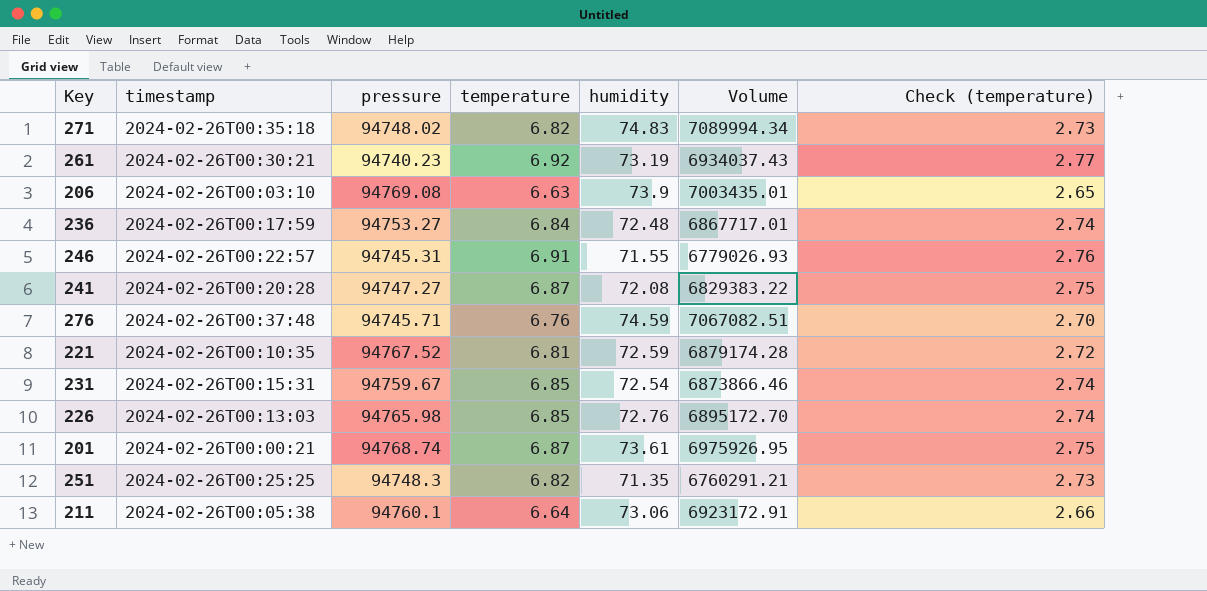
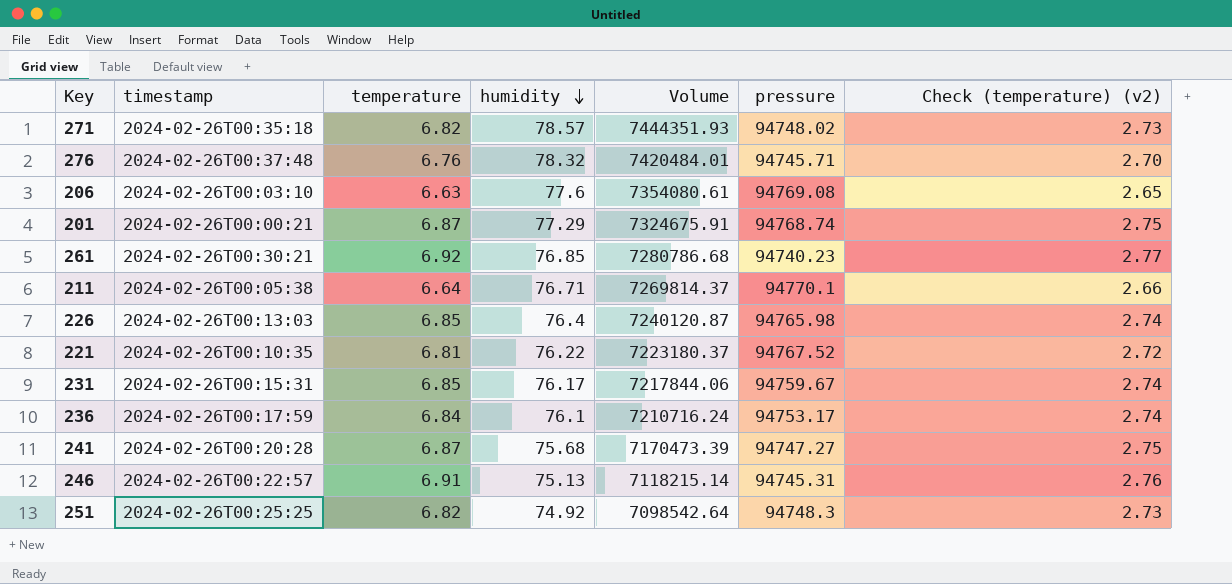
row order: none -> humidity descending
column pressure | position: 3 -> 6
column name: Check (temperature) -> Check (temperature) (v2)
271 | humidity: 74.83 -> 78.57
271 | Volume: 7089994.34 -> 7444351.93
276 | humidity: 74.59 -> 78.32
276 | Volume: 7067082.51 -> 7420484.01
206 | humidity: 73.9 -> 77.6
206 | Volume: 7003435.01 -> 7354080.61
201 | humidity: 73.61 -> 77.29
201 | Volume: 6975926.95 -> 7324675.91
261 | humidity: 73.19 -> 76.85
261 | Volume: 6934037.43 -> 7280786.68
211 | humidity: 73.06 -> 76.71
211 | Volume: 6923172.91 -> 7269814.37
211 | pressure: 94760.1 -> 94770.1
226 | humidity: 72.76 -> 76.4
226 | Volume: 6895172.70 -> 7240120.87
221 | humidity: 72.59 -> 76.22
221 | Volume: 6879174.28 -> 7223180.37
231 | humidity: 72.54 -> 76.17
231 | Volume: 6873866.46 -> 7217844.06
236 | humidity: 72.48 -> 76.1
236 | Volume: 6867717.01 -> 7210716.24
236 | pressure: 94753.27 -> 94753.17
241 | humidity: 72.08 -> 75.68
241 | Volume: 6829383.22 -> 7170473.39
246 | humidity: 71.55 -> 75.13
246 | Volume: 6779026.93 -> 7118215.14
251 | humidity: 71.35 -> 74.92
251 | Volume: 6760291.21 -> 7098542.64

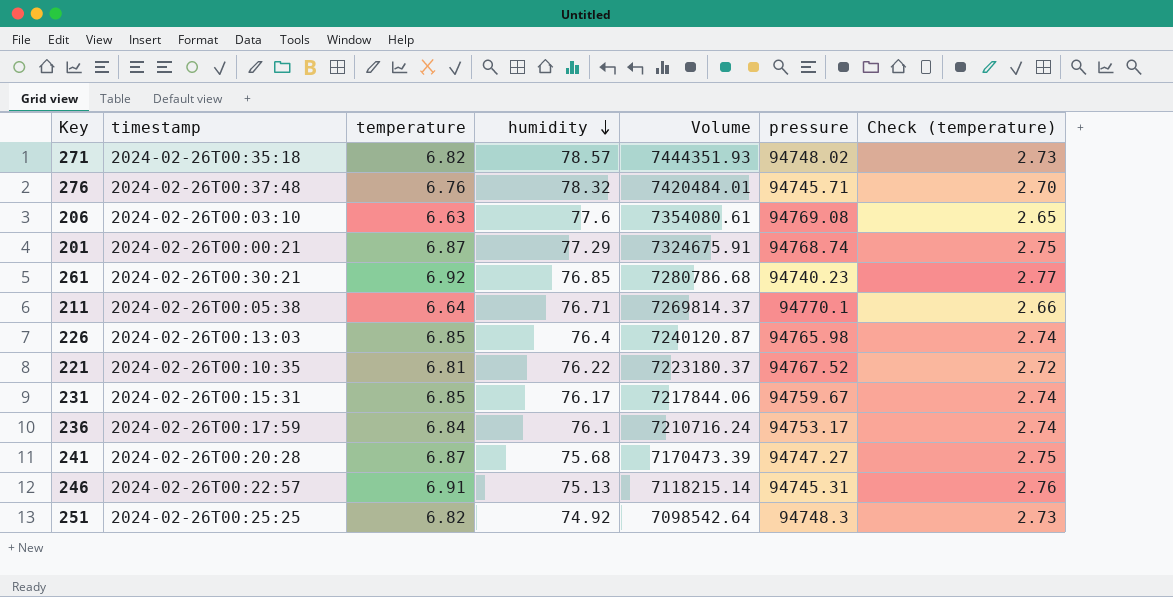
column name: Check (temperature) (v2) -> Check (temperature)

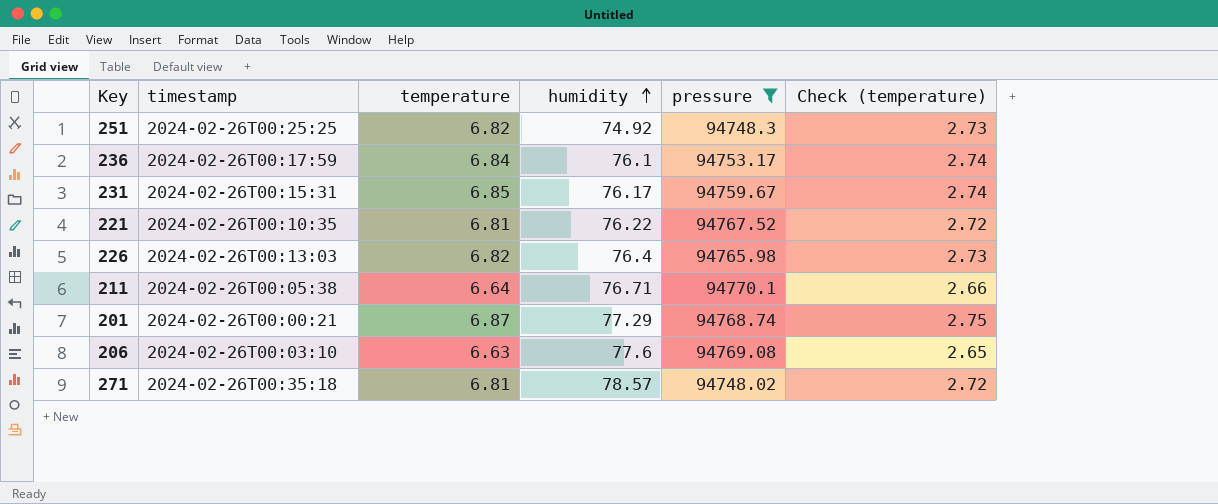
filter: none -> pressure >= 94748.02
row order: humidity descending -> humidity ascending
column Volume | formula: [humidity] * [pressure] -> none
226 | temperature: 6.85 -> 6.82
226 | Check (temperature): 2.74 -> 2.73
271 | temperature: 6.82 -> 6.81
271 | Check (temperature): 2.73 -> 2.72

